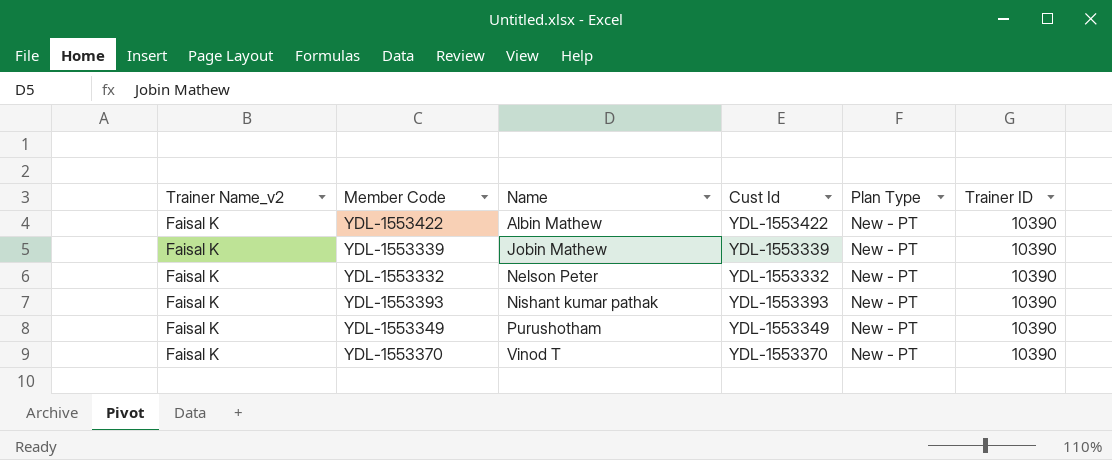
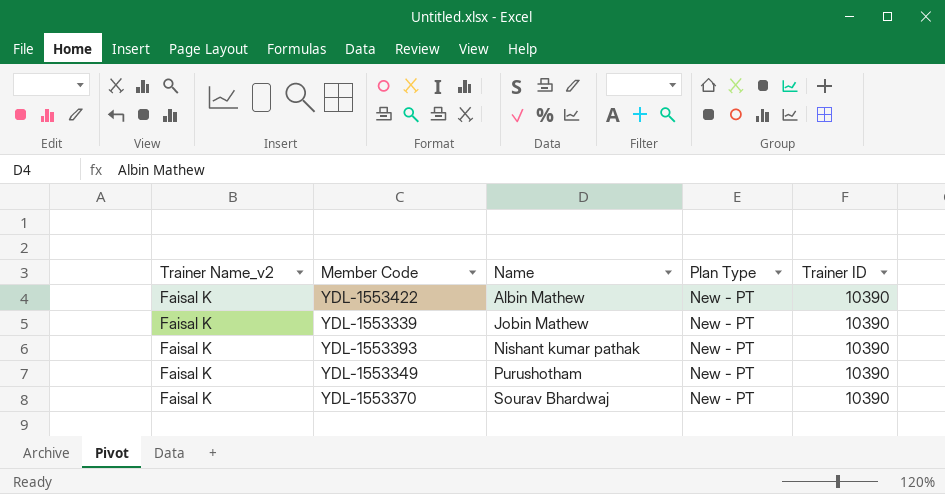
column Cust Id | position: 4 -> none
row YDL-1553332: Faisal K | Nelson Peter | YDL-1553332 | New - PT | 10390 -> none
YDL-1553370 | Name: Vinod T -> Sourav Bhardwaj

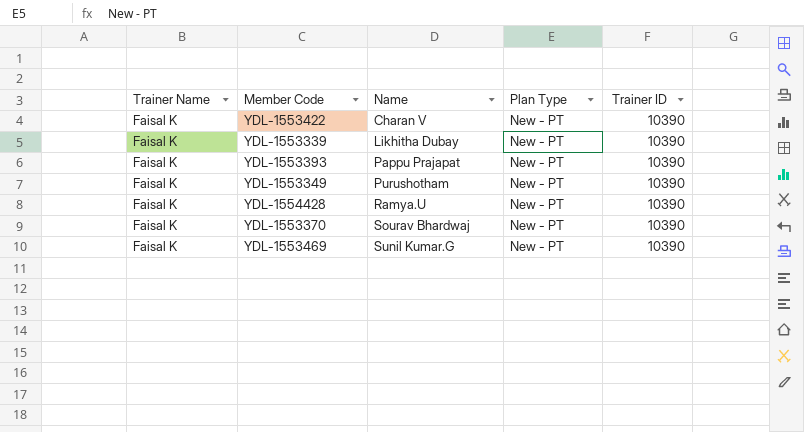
column name: Trainer Name_v2 -> Trainer Name
YDL-1553422 | Name: Albin Mathew -> Charan V
YDL-1553339 | Name: Jobin Mathew -> Likhitha Dubay
YDL-1553393 | Name: Nishant kumar pathak -> Pappu Prajapat
row YDL-1554428: none -> Faisal K | Ramya.U | New - PT | 10390
row YDL-1553469: none -> Faisal K | Sunil Kumar.G | New - PT | 10390

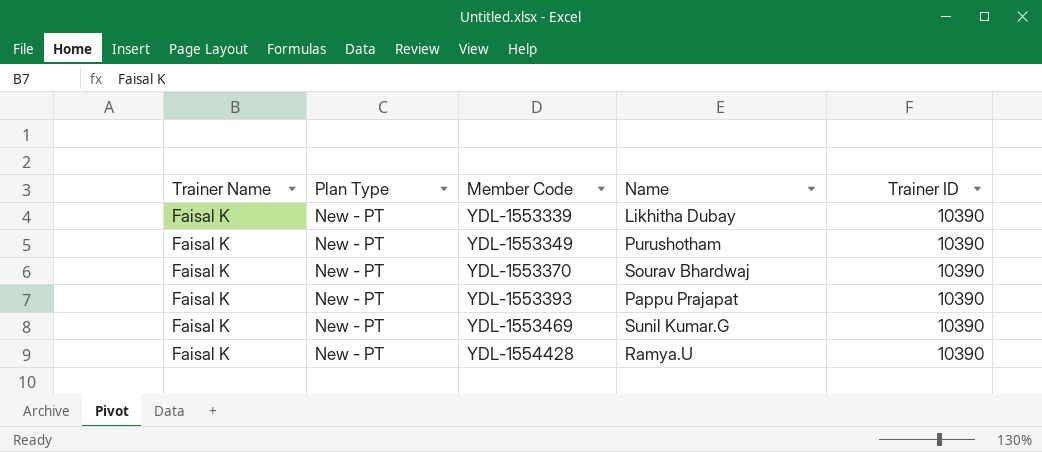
row order: Name ascending -> Member Code ascending
column Plan Type | position: 4 -> 2
row YDL-1553422: Faisal K | Charan V | New - PT | 10390 -> none

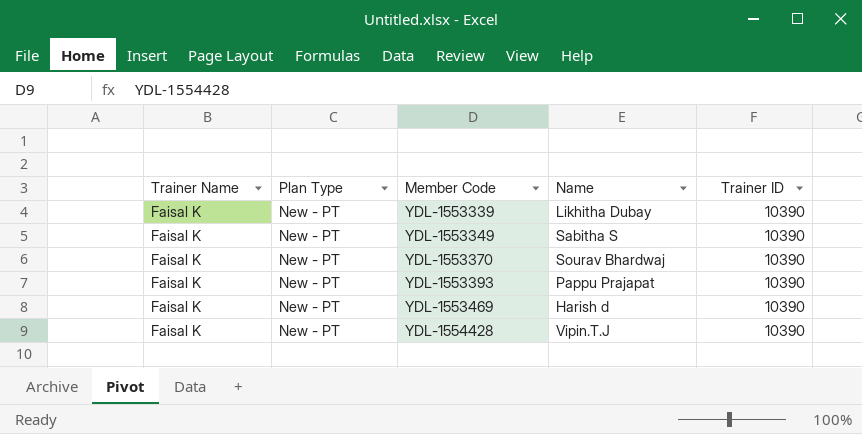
YDL-1553349 | Name: Purushotham -> Sabitha S
YDL-1553469 | Name: Sunil Kumar.G -> Harish d
YDL-1554428 | Name: Ramya.U -> Vipin.T.J

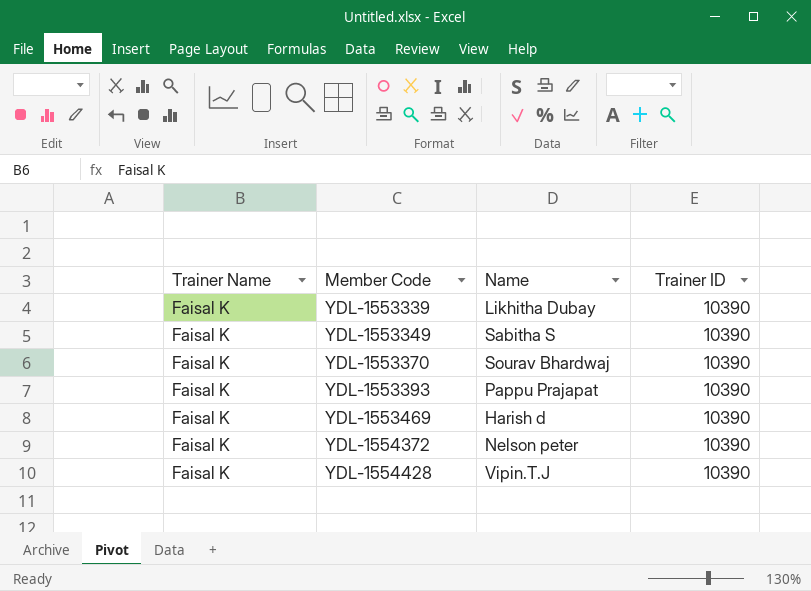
column Plan Type | position: 2 -> none
row YDL-1554372: none -> Faisal K | Nelson peter | 10390

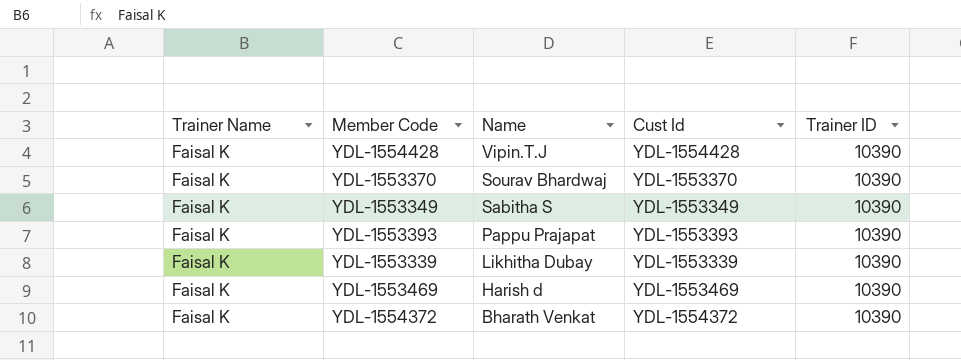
row order: Member Code ascending -> Name descending
column Cust Id | position: none -> 4
YDL-1554372 | Name: Nelson peter -> Bharath Venkat

